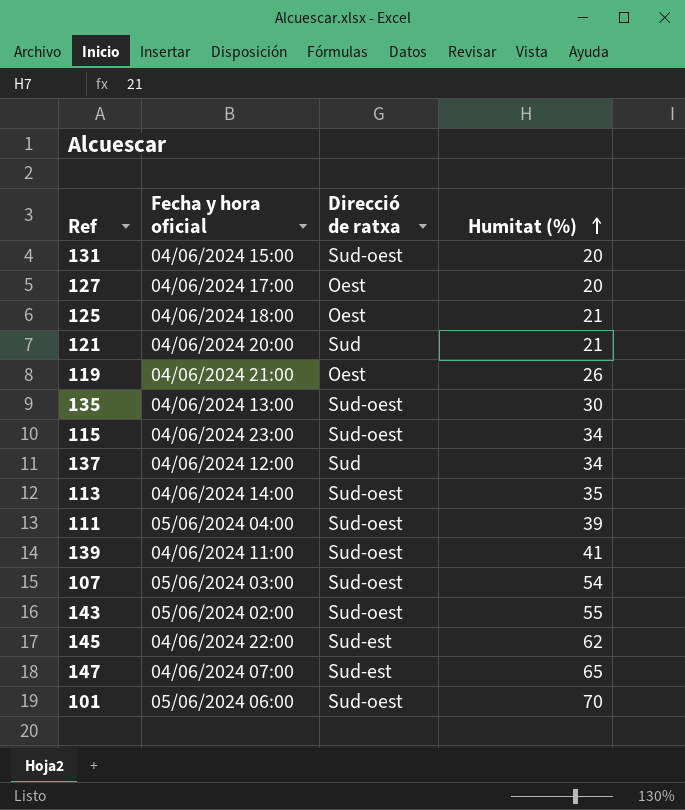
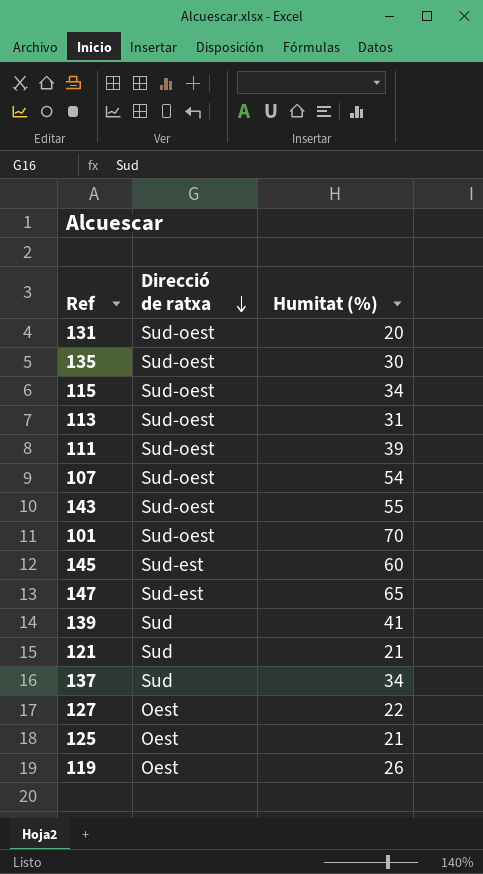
row order: Humitat (%) ascending -> Direcció de ratxa descending
column Fecha y hora oficial | position: 2 -> none
113 | Humitat (%): 35 -> 31
145 | Humitat (%): 62 -> 60
139 | Direcció de ratxa: Sud-oest -> Sud
127 | Humitat (%): 20 -> 22

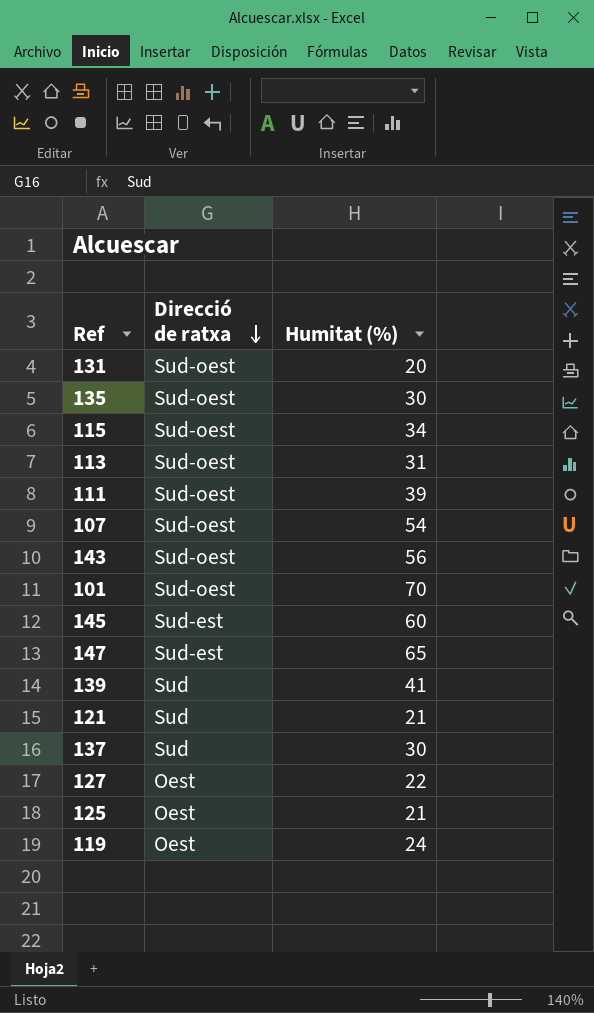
143 | Humitat (%): 55 -> 56
137 | Humitat (%): 34 -> 30
119 | Humitat (%): 26 -> 24

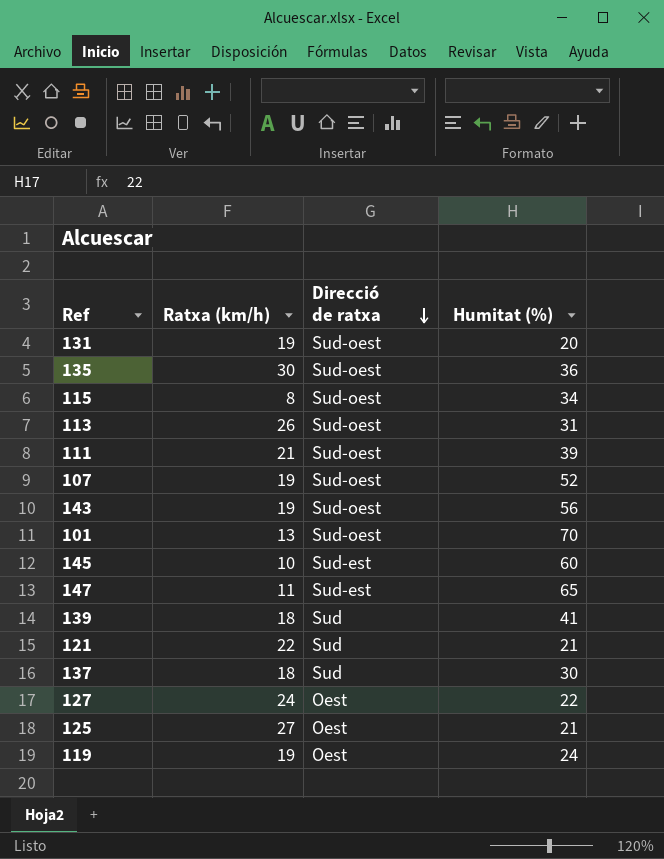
column Ratxa (km/h) | position: none -> 2
135 | Humitat (%): 30 -> 36
107 | Humitat (%): 54 -> 52

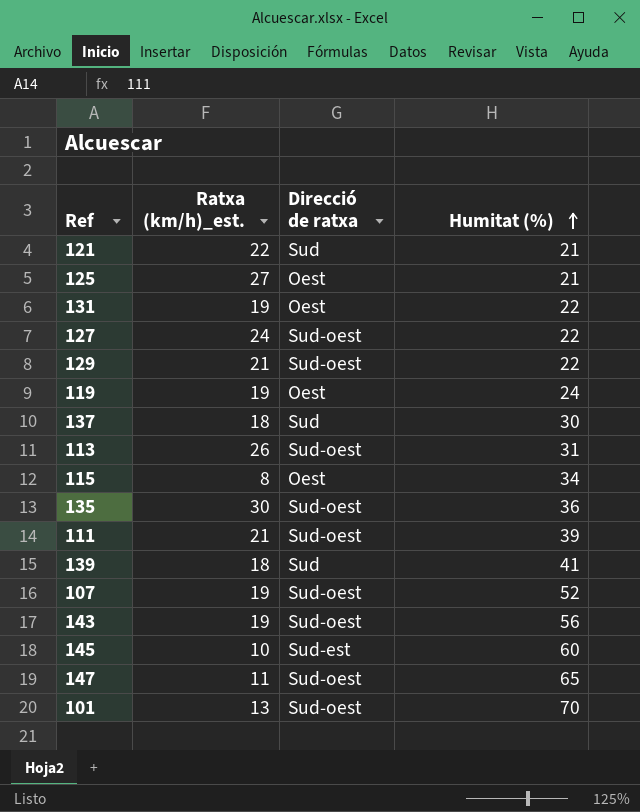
row order: Direcció de ratxa descending -> Humitat (%) ascending
column name: Ratxa (km/h) -> Ratxa (km/h)_est.
131 | Direcció de ratxa: Sud-oest -> Oest
131 | Humitat (%): 20 -> 22
127 | Direcció de ratxa: Oest -> Sud-oest
row 129: none -> 21 | Sud-oest | 22
115 | Direcció de ratxa: Sud-oest -> Oest
147 | Direcció de ratxa: Sud-est -> Sud-oest

